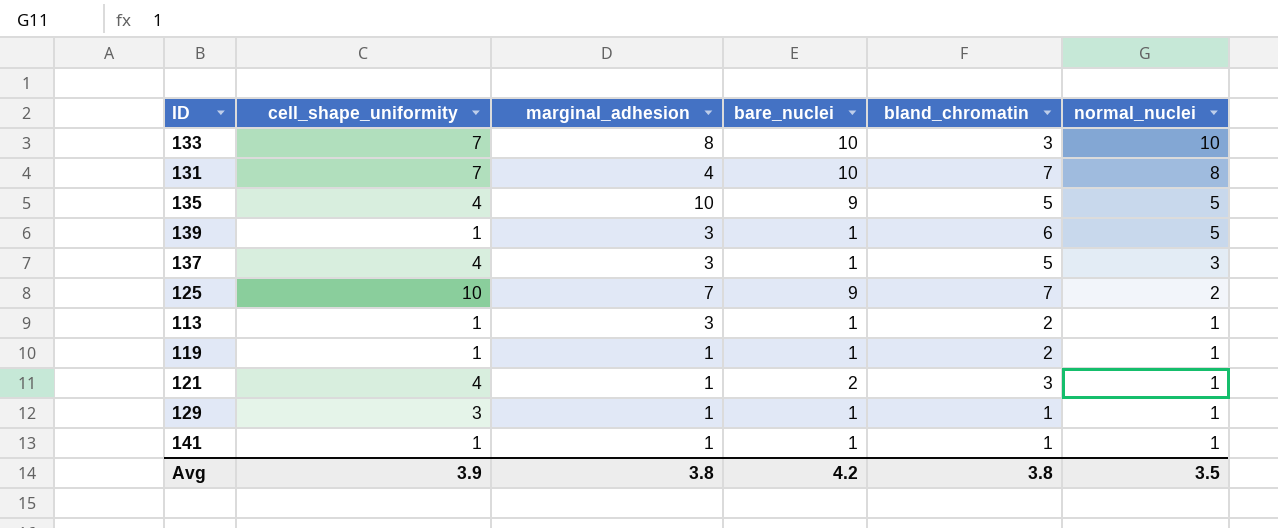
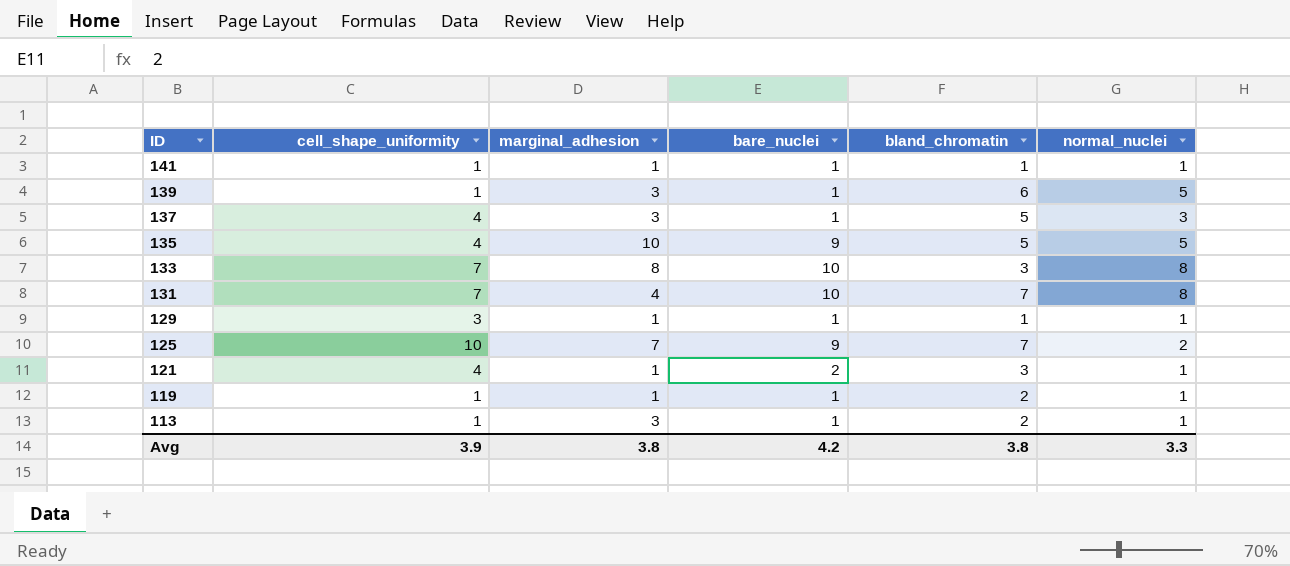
row order: normal_nuclei descending -> ID descending
133 | normal_nuclei: 10 -> 8
Avg | normal_nuclei: 3.5 -> 3.3

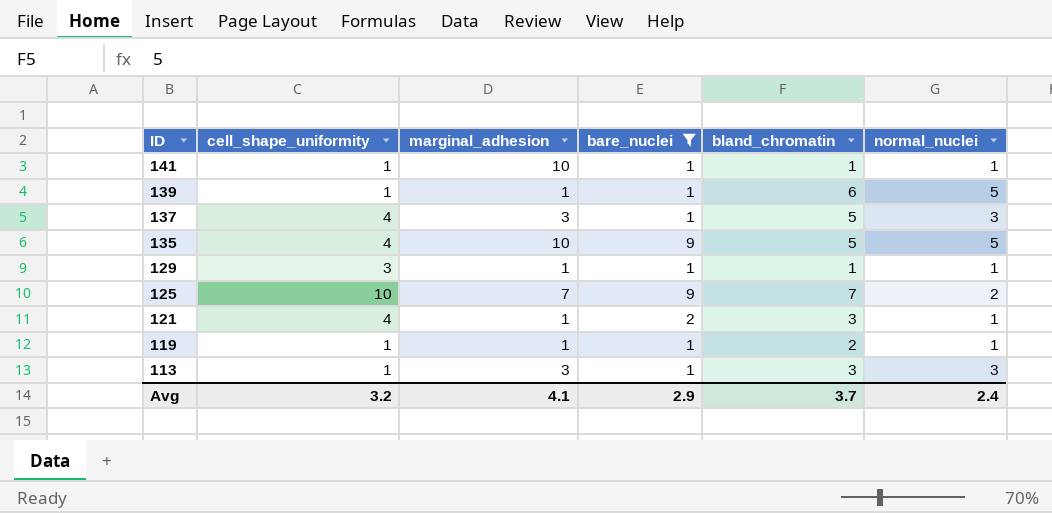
filter: none -> bare_nuclei != 10
141 | marginal_adhesion: 1 -> 10
139 | marginal_adhesion: 3 -> 1
113 | bland_chromatin: 2 -> 3
113 | normal_nuclei: 1 -> 3
Avg | cell_shape_uniformity: 3.9 -> 3.2
Avg | marginal_adhesion: 3.8 -> 4.1
Avg | bare_nuclei: 4.2 -> 2.9
Avg | bland_chromatin: 3.8 -> 3.7
Avg | normal_nuclei: 3.3 -> 2.4

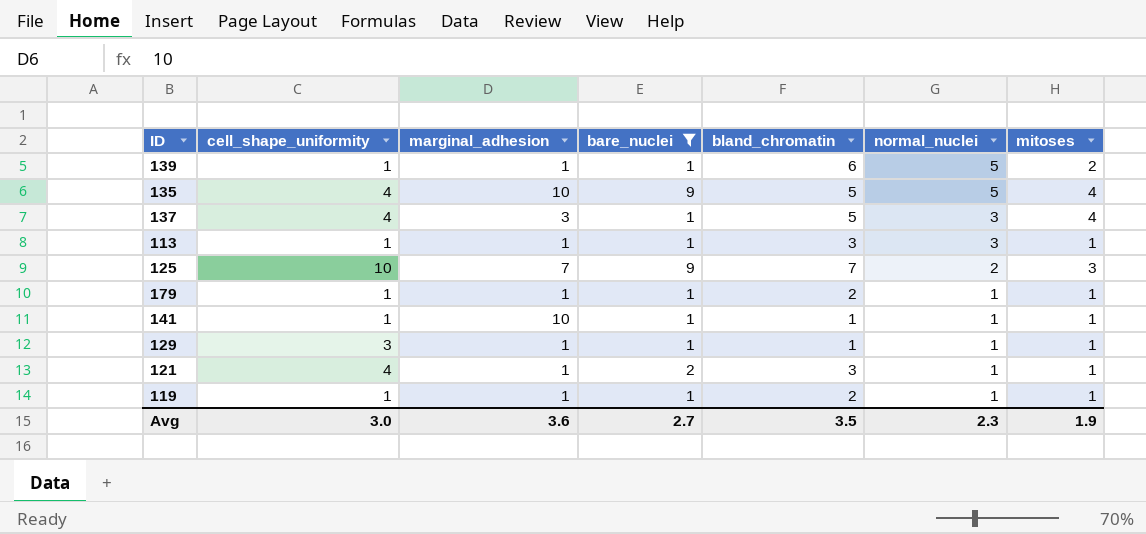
row order: ID descending -> normal_nuclei descending
column mitoses | position: none -> 7
113 | marginal_adhesion: 3 -> 1
row 179: none -> 1 | 1 | 1 | 2 | 1 | 1
Avg | cell_shape_uniformity: 3.2 -> 3.0
Avg | marginal_adhesion: 4.1 -> 3.6
Avg | bare_nuclei: 2.9 -> 2.7
Avg | bland_chromatin: 3.7 -> 3.5
Avg | normal_nuclei: 2.4 -> 2.3

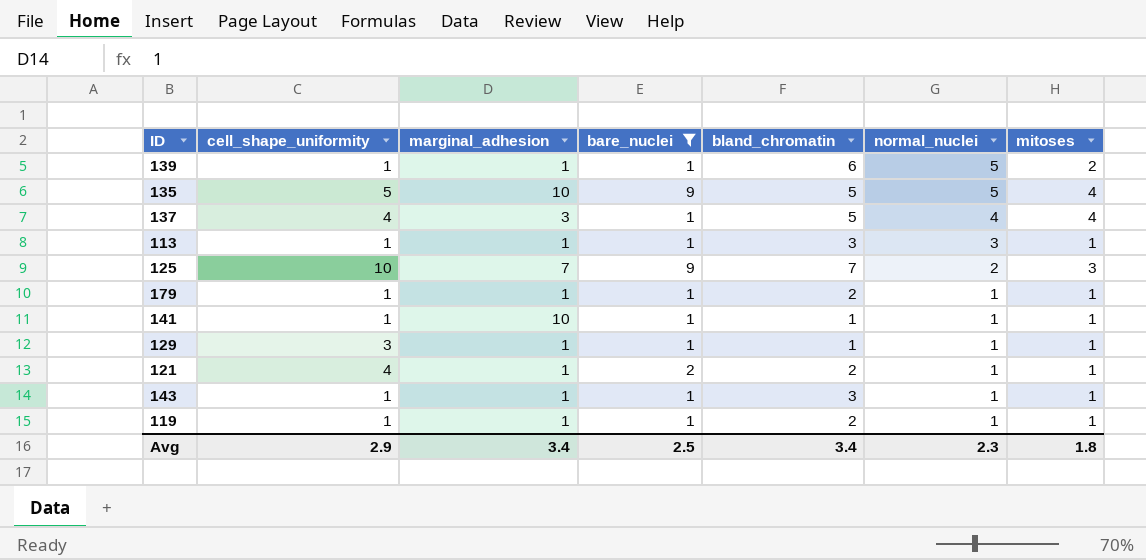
135 | cell_shape_uniformity: 4 -> 5
137 | normal_nuclei: 3 -> 4
121 | bland_chromatin: 3 -> 2
row 143: none -> 1 | 1 | 1 | 3 | 1 | 1
Avg | cell_shape_uniformity: 3.0 -> 2.9
Avg | marginal_adhesion: 3.6 -> 3.4
Avg | bare_nuclei: 2.7 -> 2.5
Avg | bland_chromatin: 3.5 -> 3.4
Avg | mitoses: 1.9 -> 1.8

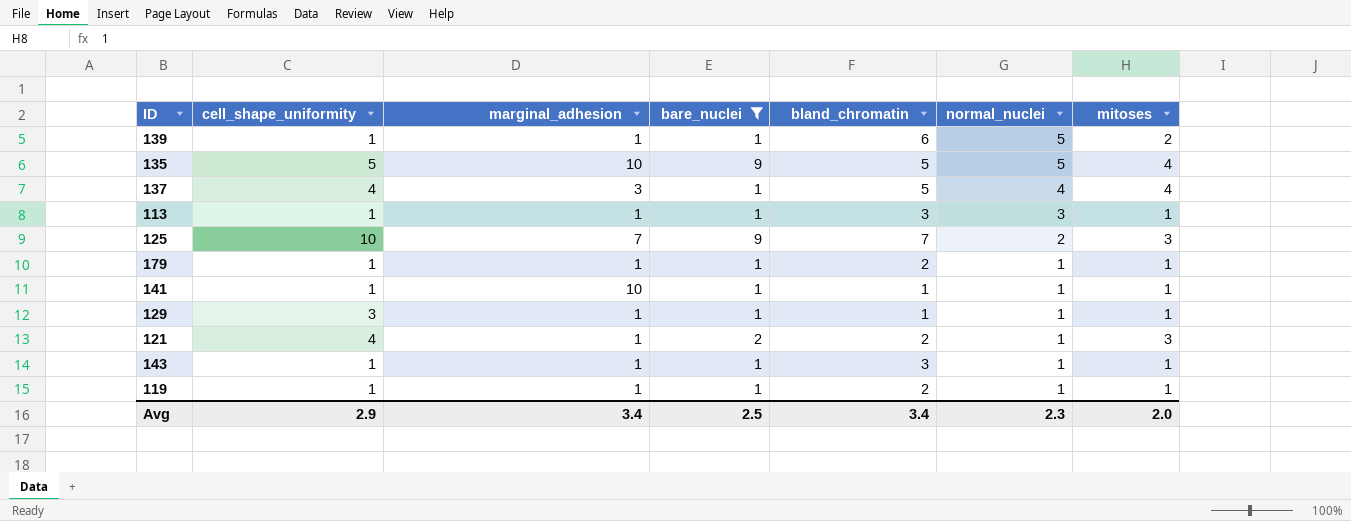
121 | mitoses: 1 -> 3
Avg | mitoses: 1.8 -> 2.0

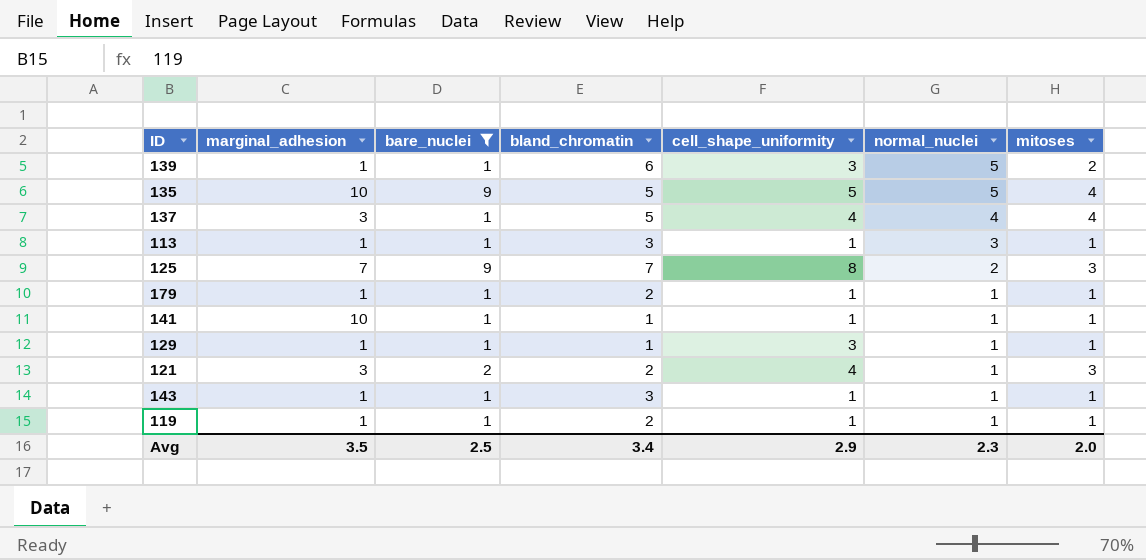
column cell_shape_uniformity | position: 2 -> 5
139 | cell_shape_uniformity: 1 -> 3
125 | cell_shape_uniformity: 10 -> 8
121 | marginal_adhesion: 1 -> 3
Avg | marginal_adhesion: 3.4 -> 3.5

